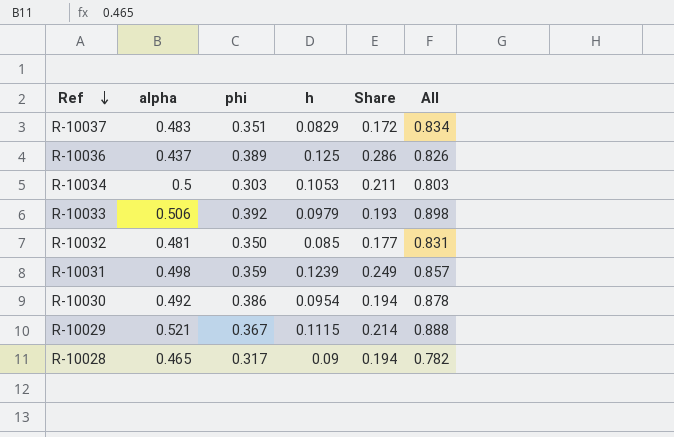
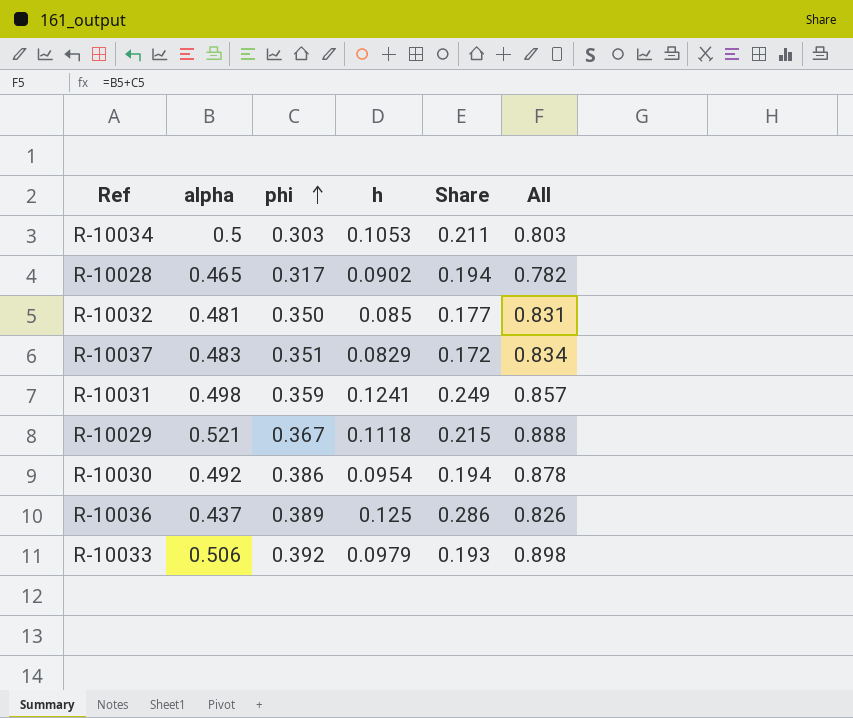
row order: Ref descending -> phi ascending
R-10028 | h: 0.09 -> 0.0902
R-10031 | h: 0.1239 -> 0.1241
R-10029 | h: 0.1115 -> 0.1118
R-10029 | Share: 0.214 -> 0.215

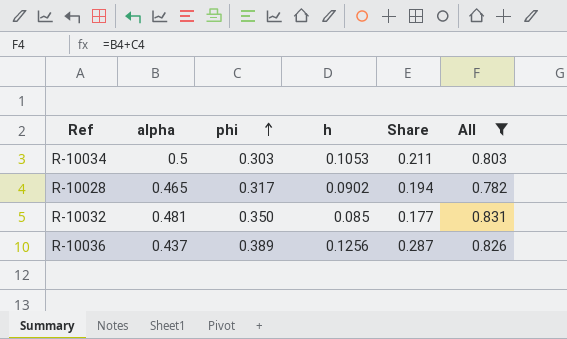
filter: none -> All <= 0.831
R-10036 | h: 0.125 -> 0.1256
R-10036 | Share: 0.286 -> 0.287

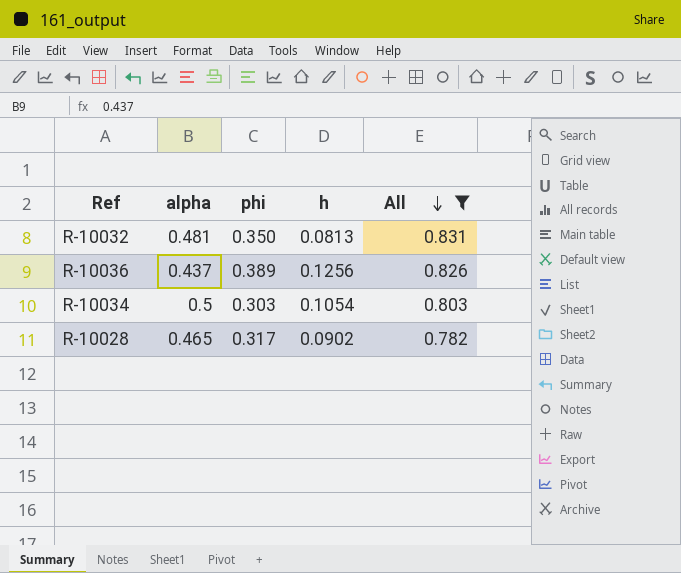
row order: phi ascending -> All descending
column Share | formula: [h] / [alpha] -> none
R-10032 | h: 0.085 -> 0.0813
R-10034 | h: 0.1053 -> 0.1054

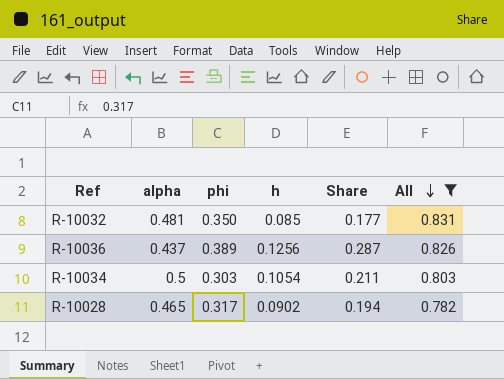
column Share | formula: none -> [h] / [alpha]
R-10032 | h: 0.0813 -> 0.085

